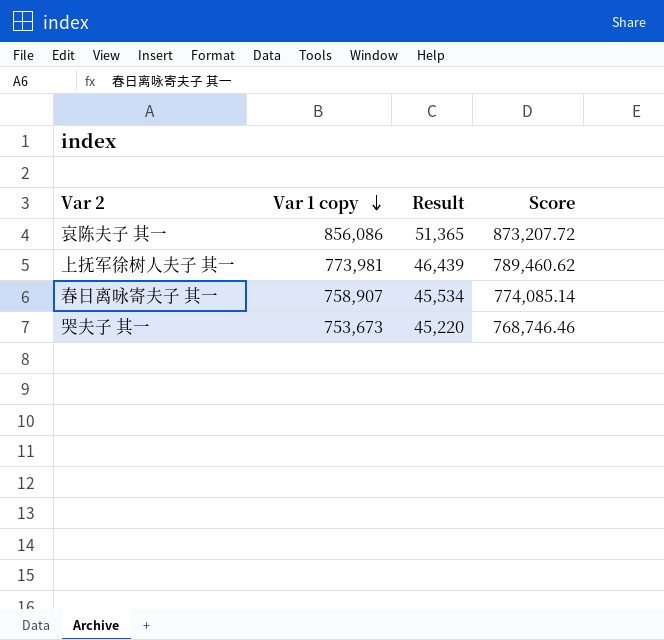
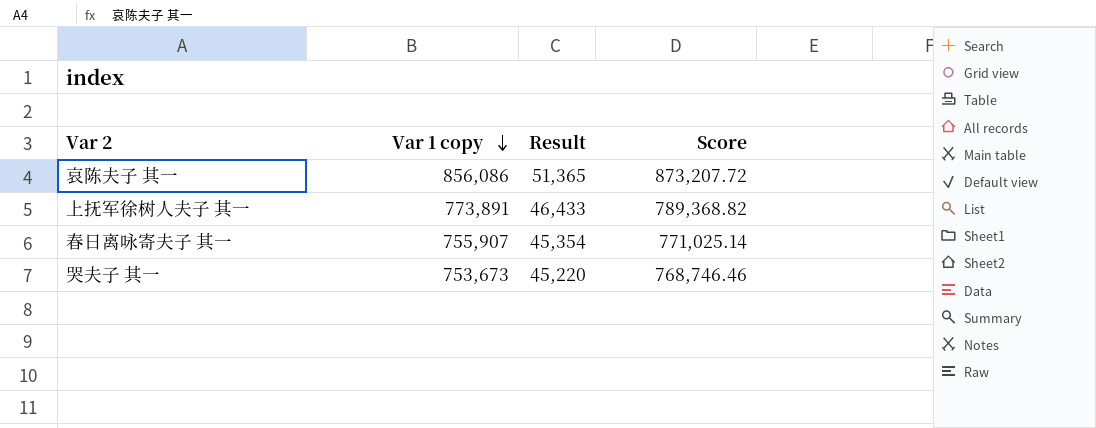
上抚军徐树人夫子 其一 | Var 1 copy: 773,981 -> 773,891
上抚军徐树人夫子 其一 | Result: 46,439 -> 46,433
上抚军徐树人夫子 其一 | Score: 789,460.62 -> 789,368.82
春日离咏寄夫子 其一 | Var 1 copy: 758,907 -> 755,907
春日离咏寄夫子 其一 | Result: 45,534 -> 45,354
春日离咏寄夫子 其一 | Score: 774,085.14 -> 771,025.14

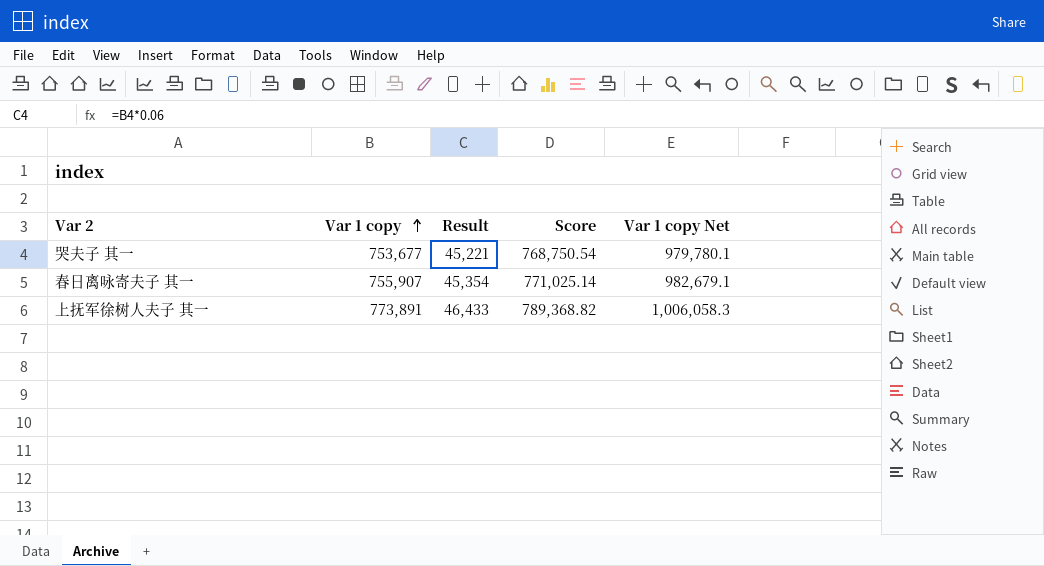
row order: Var 1 copy descending -> Var 1 copy ascending
column Var 1 copy Net | formula: none -> [Var 1 copy] * 1.3
row 哀陈夫子 其一: 856,086 | 51,365 | 873,207.72 -> none
哭夫子 其一 | Var 1 copy: 753,673 -> 753,677
哭夫子 其一 | Result: 45,220 -> 45,221
哭夫子 其一 | Score: 768,746.46 -> 768,750.54

